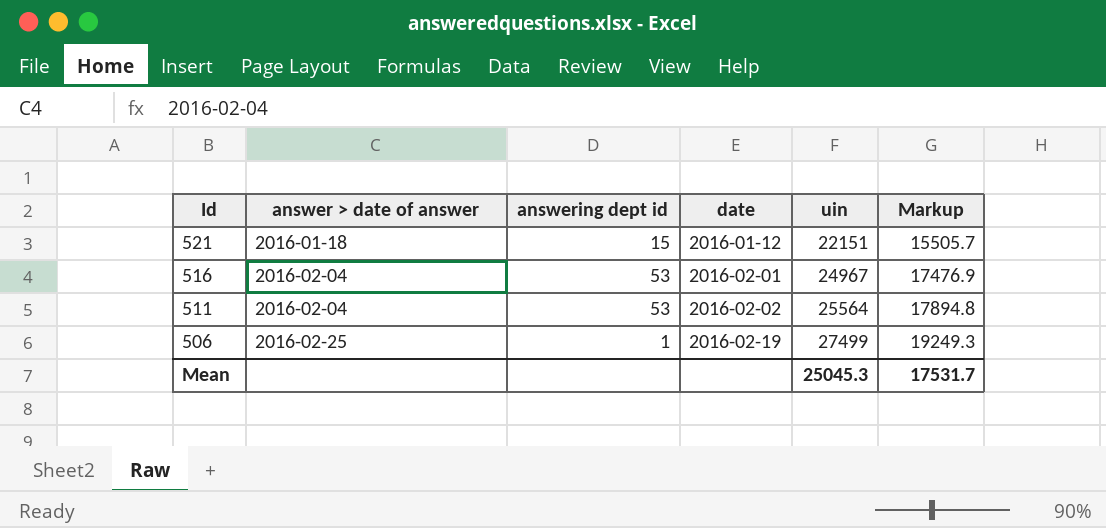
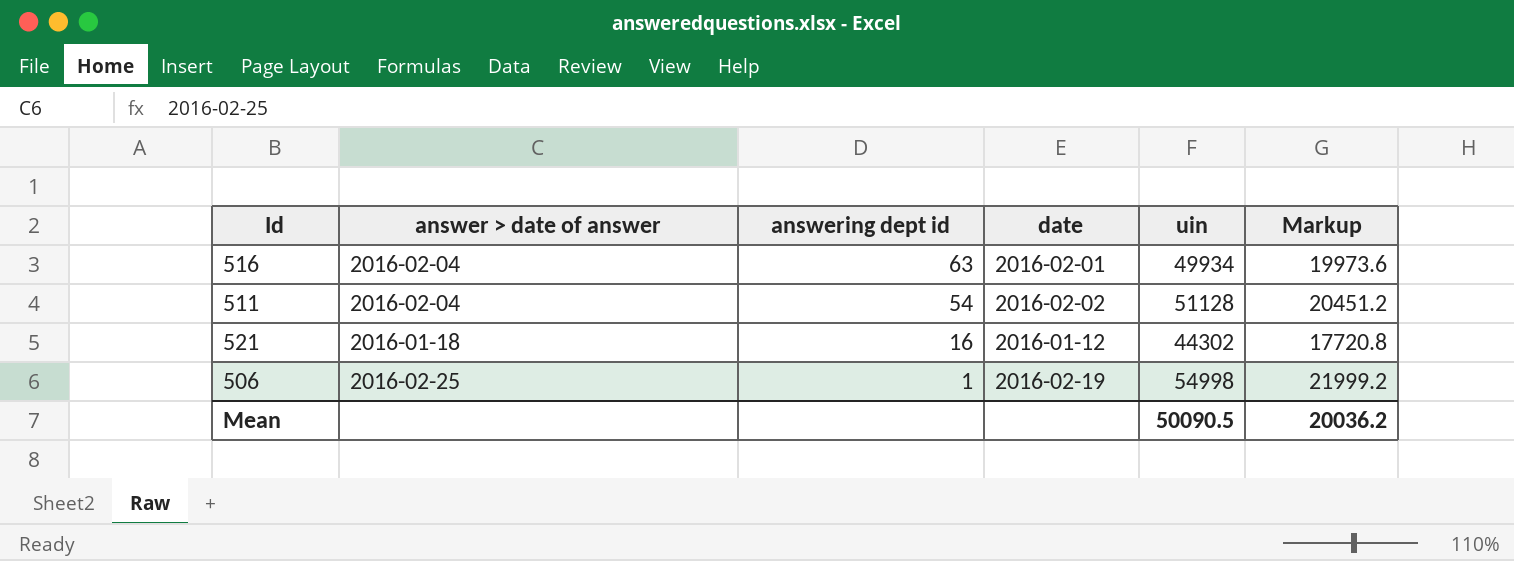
row order: Id descending -> answering dept id descending
column Markup | formula: [uin] * 0.7 -> [uin] * 0.4
516 | answering dept id: 53 -> 63
516 | uin: 24967 -> 49934
511 | answering dept id: 53 -> 54
511 | uin: 25564 -> 51128
521 | answering dept id: 15 -> 16
521 | uin: 22151 -> 44302
506 | uin: 27499 -> 54998
Mean | uin: 25045.3 -> 50090.5
Mean | Markup: 17531.7 -> 20036.2

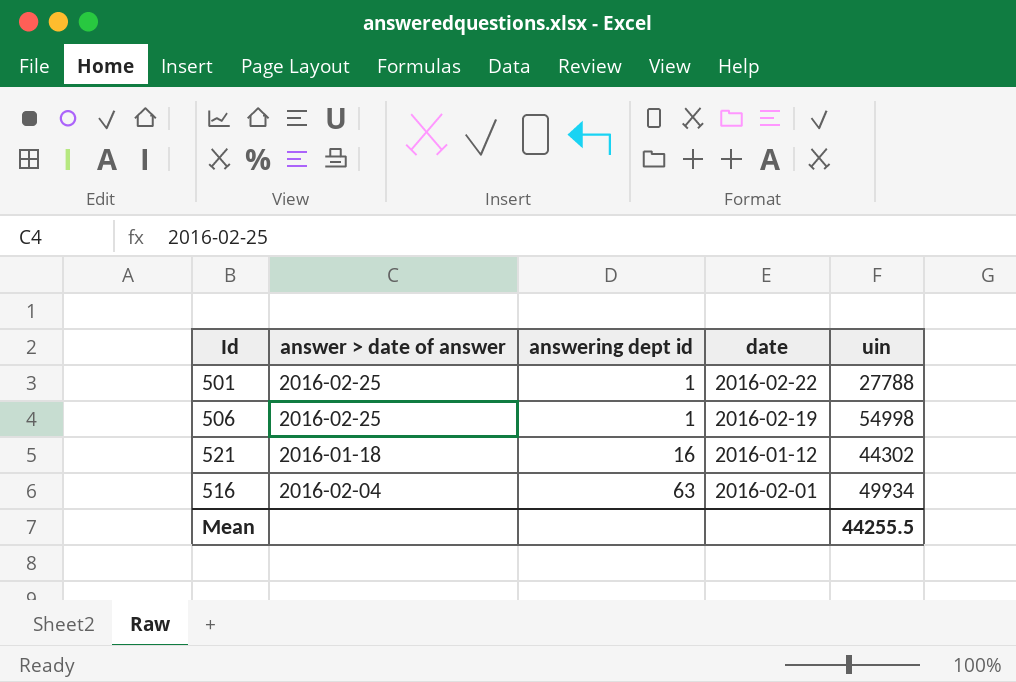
row order: answering dept id descending -> answering dept id ascending
column Markup | formula: [uin] * 0.4 -> none
row 511: 2016-02-04 | 54 | 2016-02-02 | 51128 | 20451.2 -> none
row 501: none -> 2016-02-25 | 1 | 2016-02-22 | 27788
Mean | uin: 50090.5 -> 44255.5

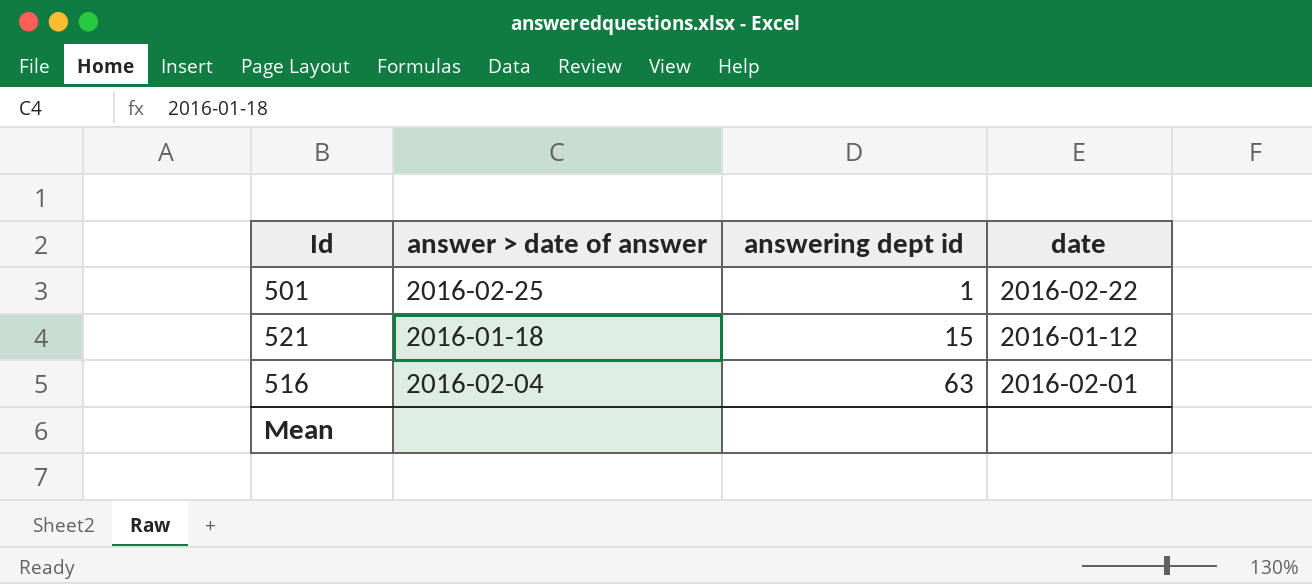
column uin | position: 5 -> none
row 506: 2016-02-25 | 1 | 2016-02-19 | 54998 -> none
521 | answering dept id: 16 -> 15

